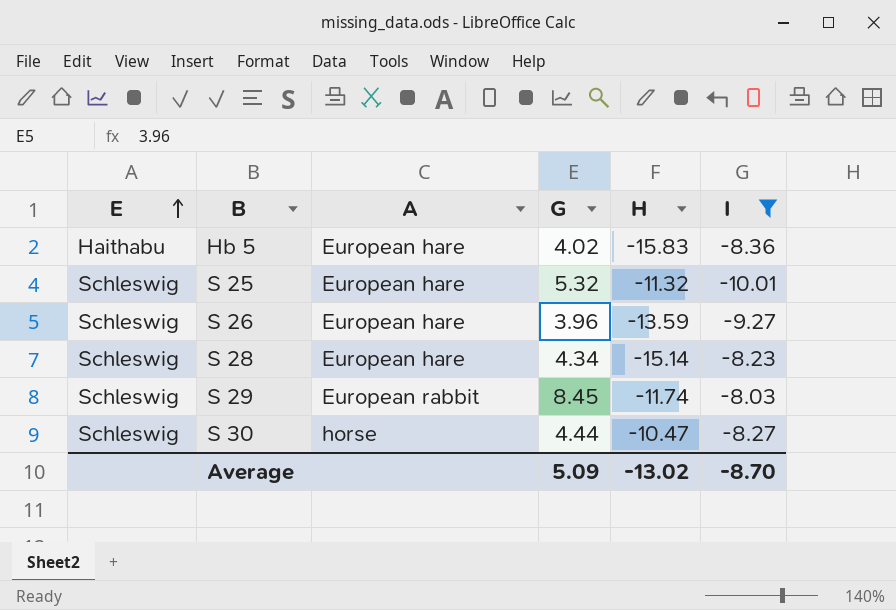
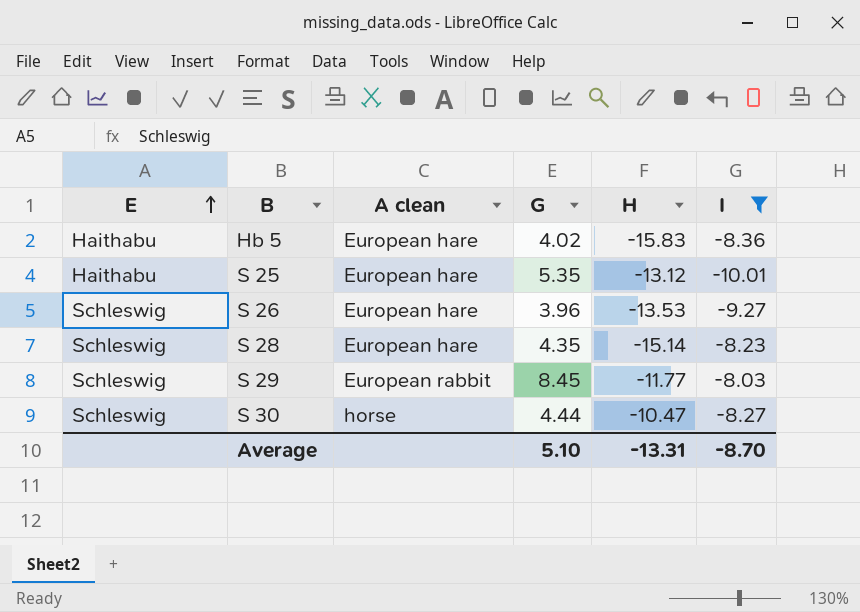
column name: A -> A clean
S 25 | E: Schleswig -> Haithabu
S 25 | G: 5.32 -> 5.35
S 25 | H: -11.32 -> -13.12
S 26 | H: -13.59 -> -13.53
S 28 | G: 4.34 -> 4.35
S 29 | H: -11.74 -> -11.77
Average | G: 5.09 -> 5.10
Average | H: -13.02 -> -13.31

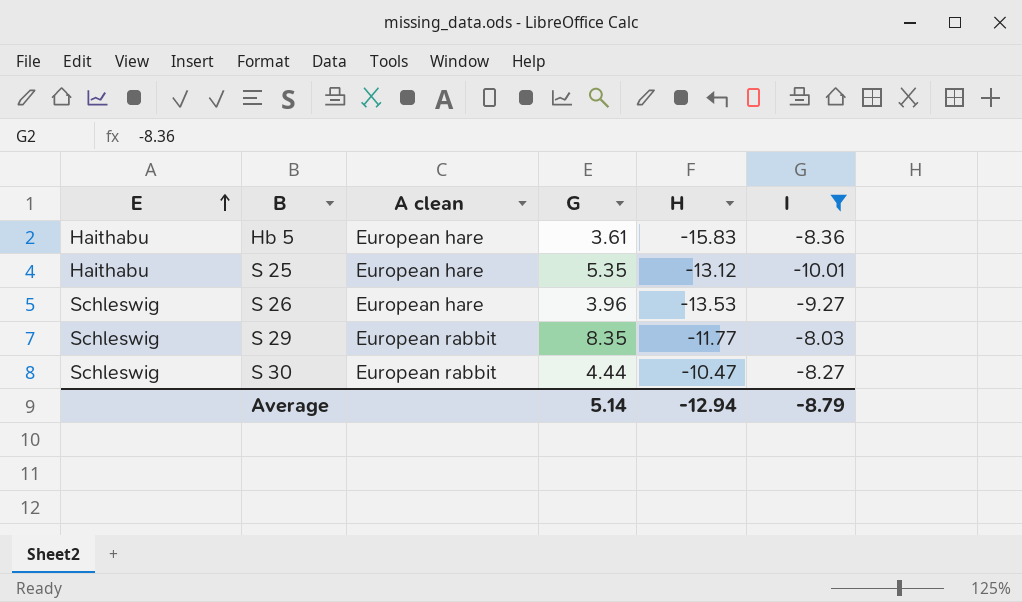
row S 28: Schleswig | European hare | 4.35 | -15.14 | -8.23 -> none
Hb 5 | G: 4.02 -> 3.61
S 29 | G: 8.45 -> 8.35
S 30 | A clean: horse -> European rabbit
Average | G: 5.10 -> 5.14
Average | H: -13.31 -> -12.94
Average | I: -8.70 -> -8.79

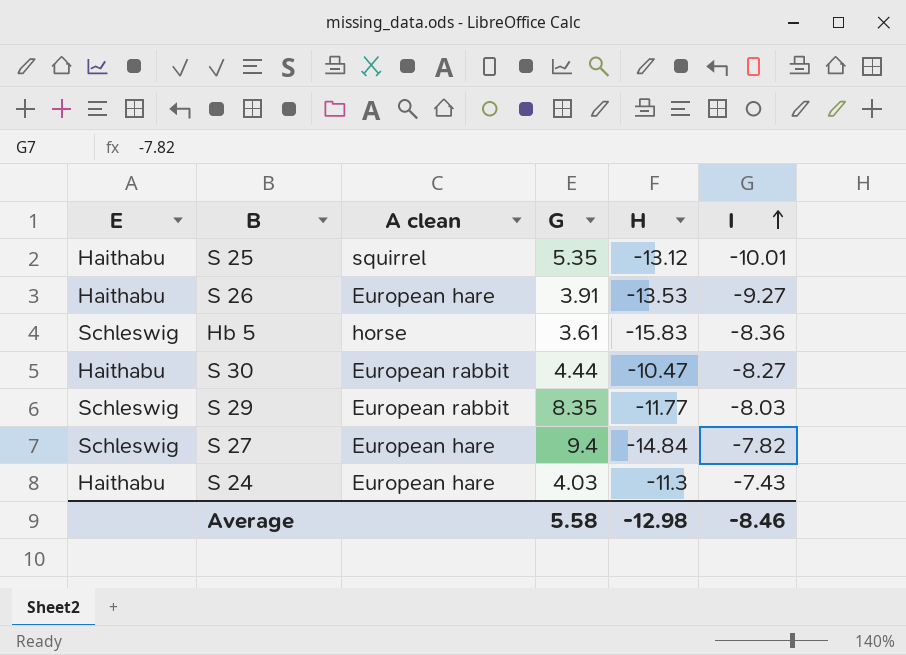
filter: I <= -8.03 -> none
row order: E ascending -> I ascending
S 25 | A clean: European hare -> squirrel
S 26 | E: Schleswig -> Haithabu
S 26 | G: 3.96 -> 3.91
Hb 5 | E: Haithabu -> Schleswig
Hb 5 | A clean: European hare -> horse
S 30 | E: Schleswig -> Haithabu
Average | G: 5.14 -> 5.58
Average | H: -12.94 -> -12.98
Average | I: -8.79 -> -8.46

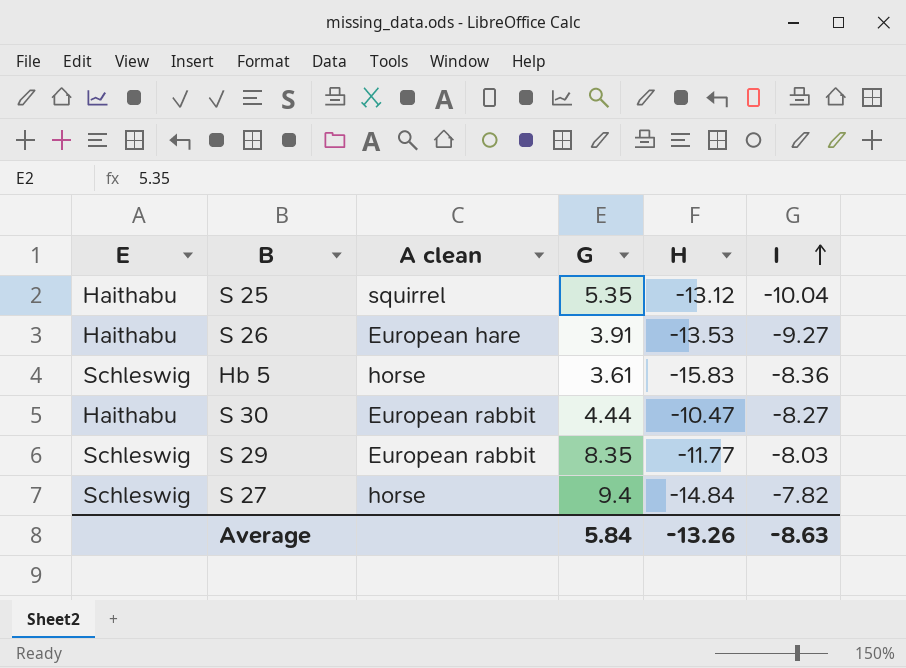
row S 24: Haithabu | European hare | 4.03 | -11.3 | -7.43 -> none
S 25 | I: -10.01 -> -10.04
S 27 | A clean: European hare -> horse
Average | G: 5.58 -> 5.84
Average | H: -12.98 -> -13.26
Average | I: -8.46 -> -8.63

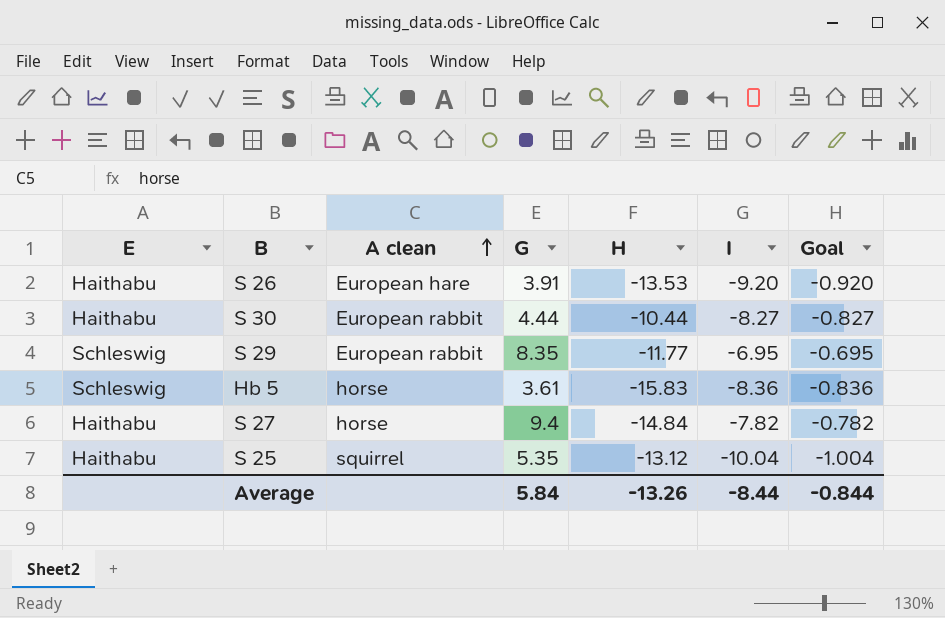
row order: I ascending -> A clean ascending
column Goal | formula: none -> [I] * 0.1
S 26 | I: -9.27 -> -9.20
S 30 | H: -10.47 -> -10.44
S 29 | I: -8.03 -> -6.95
S 27 | E: Schleswig -> Haithabu
Average | I: -8.63 -> -8.44

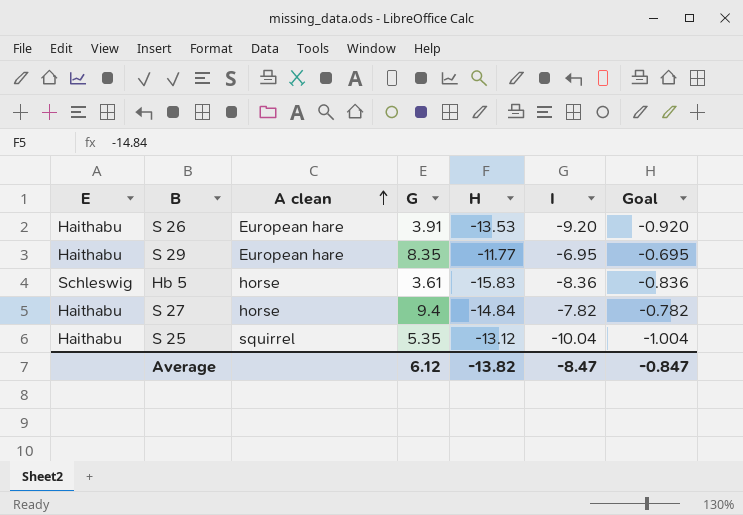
row S 30: Haithabu | European rabbit | 4.44 | -10.44 | -8.27 | -0.827 -> none
S 29 | E: Schleswig -> Haithabu
S 29 | A clean: European rabbit -> European hare
Average | G: 5.84 -> 6.12
Average | H: -13.26 -> -13.82
Average | I: -8.44 -> -8.47
Average | Goal: -0.844 -> -0.847

